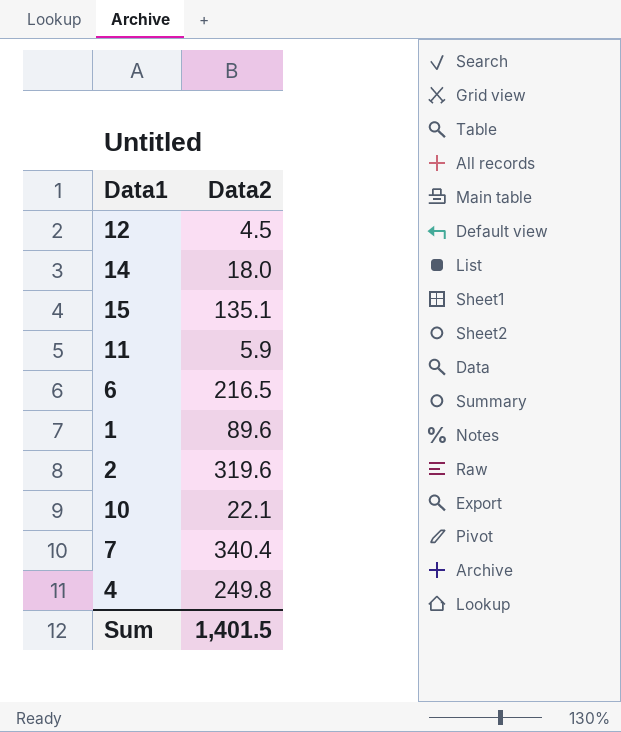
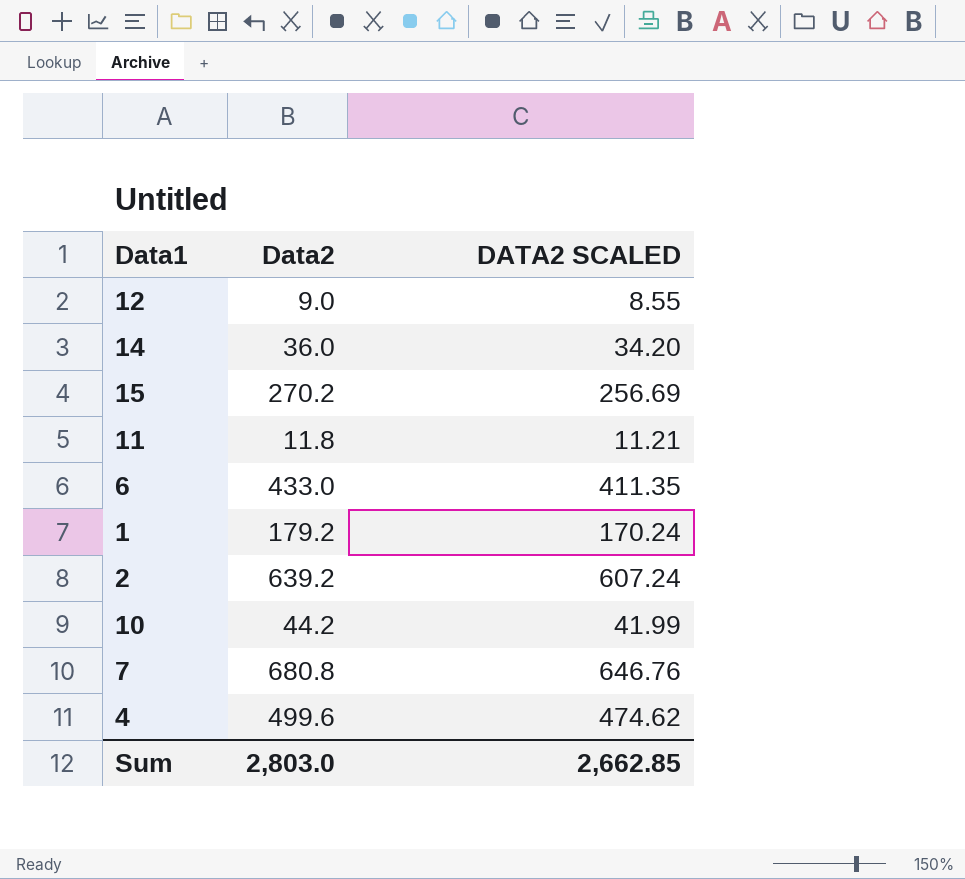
column DATA2 SCALED | formula: none -> [Data2] * 0.95
12 | Data2: 4.5 -> 9.0
14 | Data2: 18.0 -> 36.0
15 | Data2: 135.1 -> 270.2
11 | Data2: 5.9 -> 11.8
6 | Data2: 216.5 -> 433.0
1 | Data2: 89.6 -> 179.2
2 | Data2: 319.6 -> 639.2
10 | Data2: 22.1 -> 44.2
7 | Data2: 340.4 -> 680.8
4 | Data2: 249.8 -> 499.6
Sum | Data2: 1,401.5 -> 2,803.0

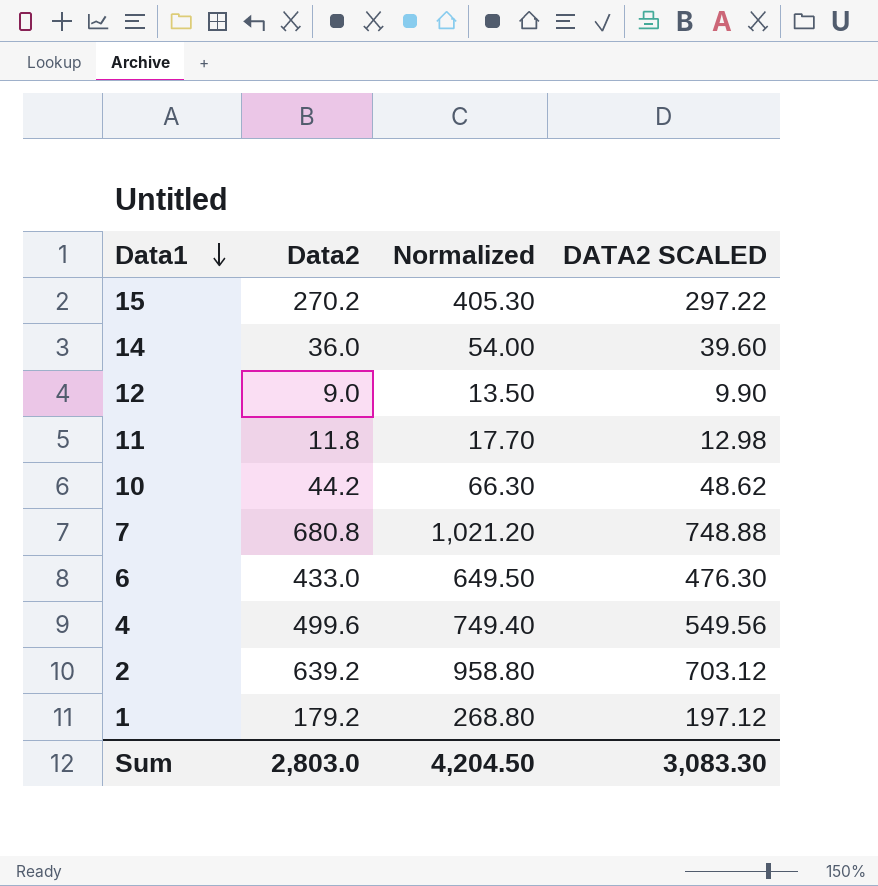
row order: none -> Data1 descending
column Normalized | formula: none -> [Data2] * 1.5
column DATA2 SCALED | formula: [Data2] * 0.95 -> [Data2] * 1.1
Sum | DATA2 SCALED: 2,662.85 -> 3,083.30

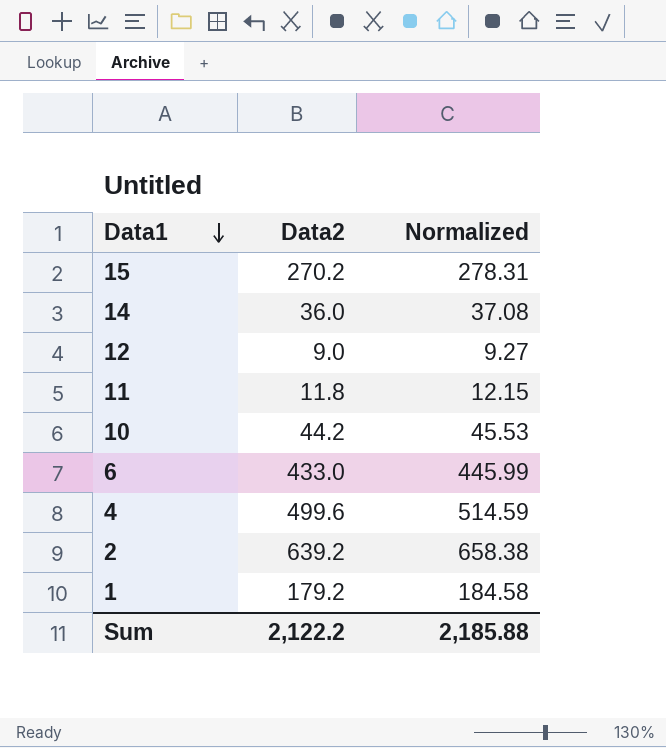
column DATA2 SCALED | formula: [Data2] * 1.1 -> none
column Normalized | formula: [Data2] * 1.5 -> [Data2] * 1.03
row 7: 680.8 | 1,021.20 | 748.88 -> none
Sum | Data2: 2,803.0 -> 2,122.2
Sum | Normalized: 4,204.50 -> 2,185.88

